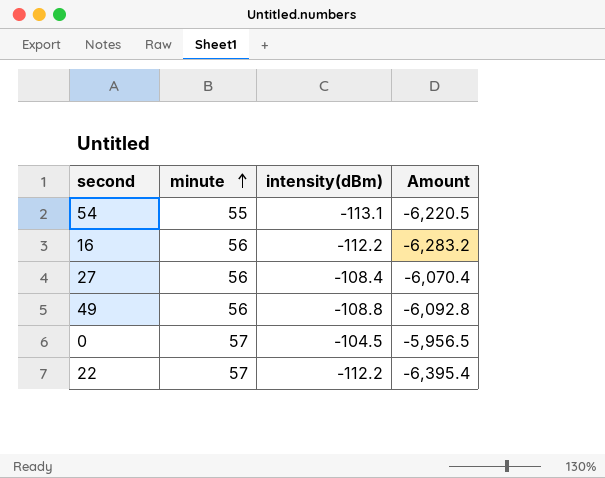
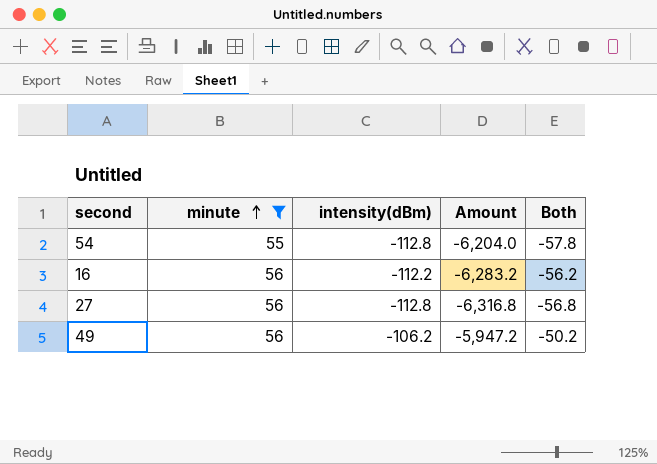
filter: none -> minute != 57
column Both | formula: none -> [minute] + [intensity(dBm)]
54 | intensity(dBm): -113.1 -> -112.8
54 | Amount: -6,220.5 -> -6,204.0
27 | intensity(dBm): -108.4 -> -112.8
27 | Amount: -6,070.4 -> -6,316.8
49 | intensity(dBm): -108.8 -> -106.2
49 | Amount: -6,092.8 -> -5,947.2

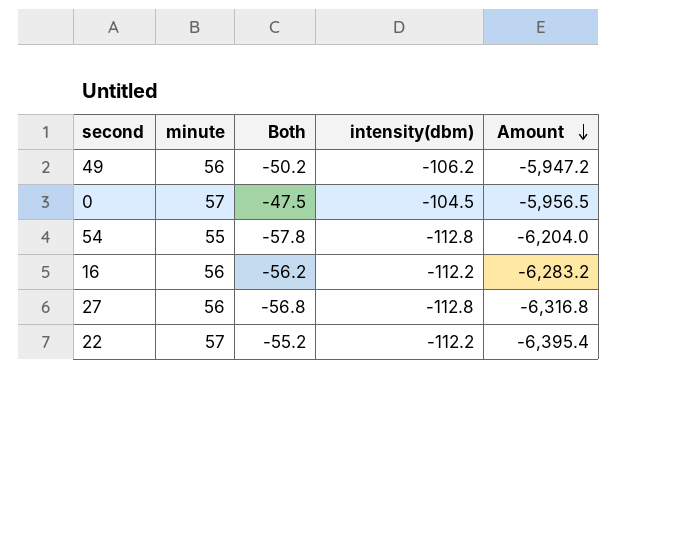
filter: minute != 57 -> none
row order: minute ascending -> Amount descending
column Both | position: 5 -> 3
column name: intensity(dBm) -> intensity(dbm)

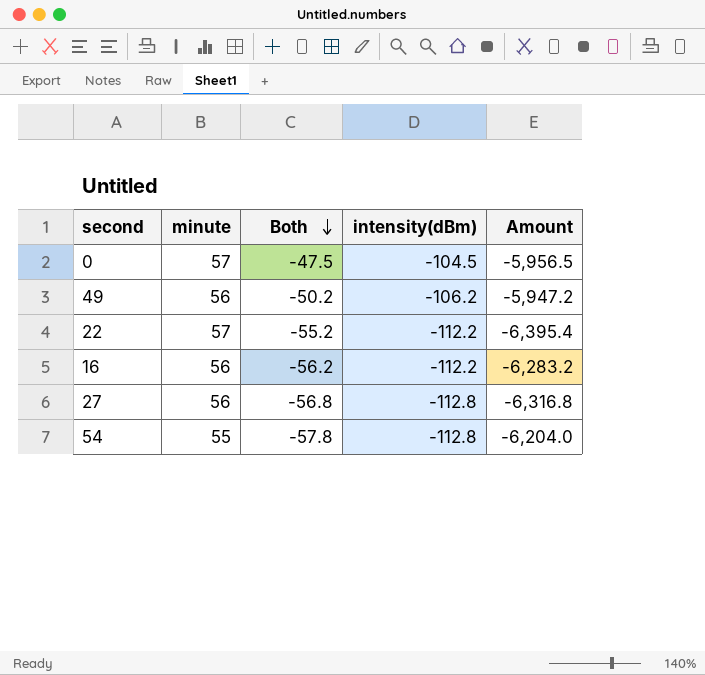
row order: Amount descending -> Both descending
column name: intensity(dbm) -> intensity(dBm)

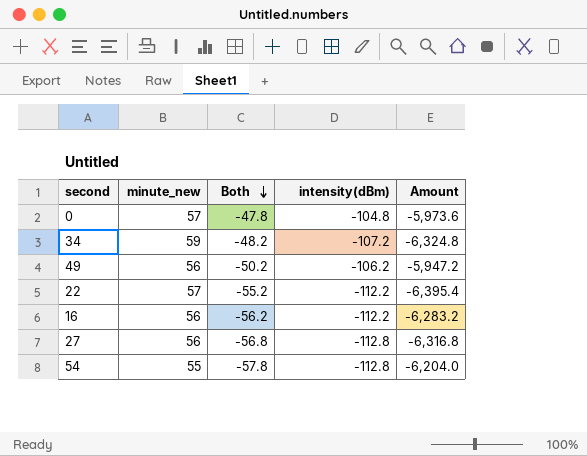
column name: minute -> minute_new
0 | Both: -47.5 -> -47.8
0 | intensity(dBm): -104.5 -> -104.8
0 | Amount: -5,956.5 -> -5,973.6
row 34: none -> 59 | -48.2 | -107.2 | -6,324.8

